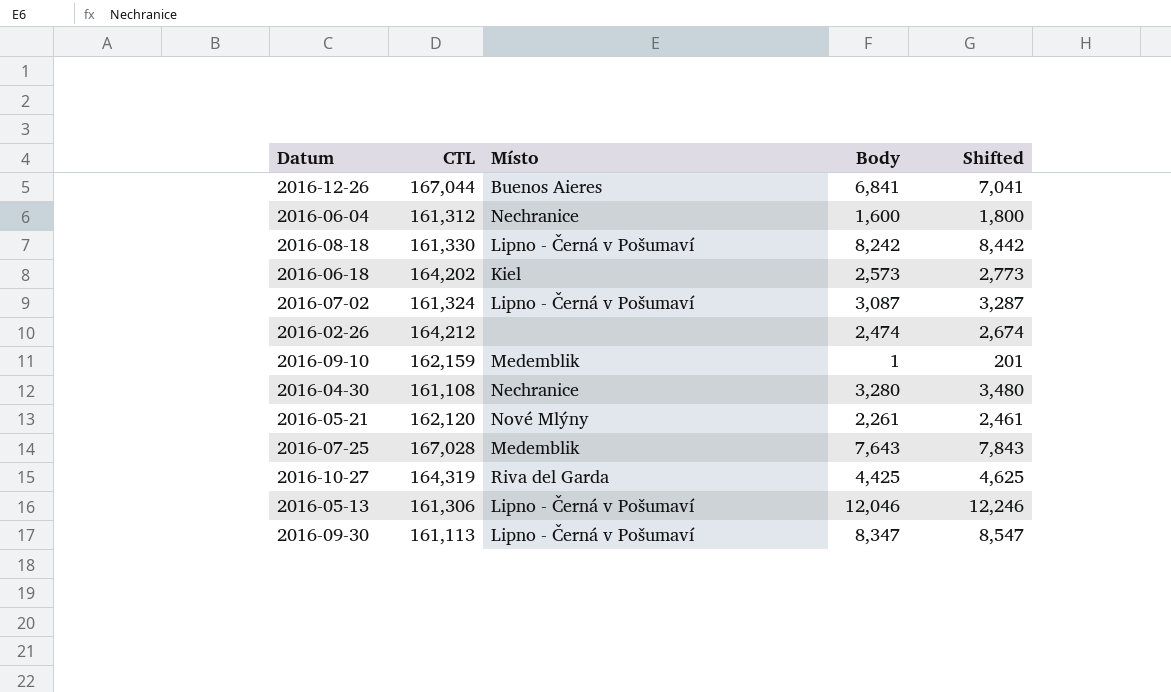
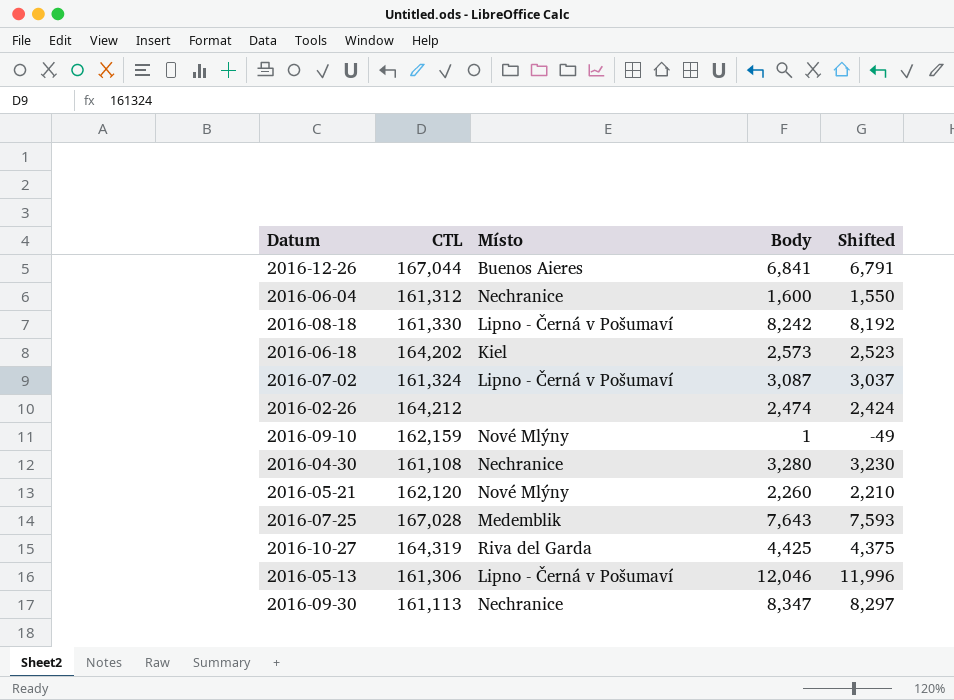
column Shifted | formula: [Body] + 200 -> [Body] - 50
2016-09-10 | Místo: Medemblik -> Nové Mlýny
2016-05-21 | Body: 2,261 -> 2,260
2016-09-30 | Místo: Lipno - Černá v Pošumaví -> Nechranice

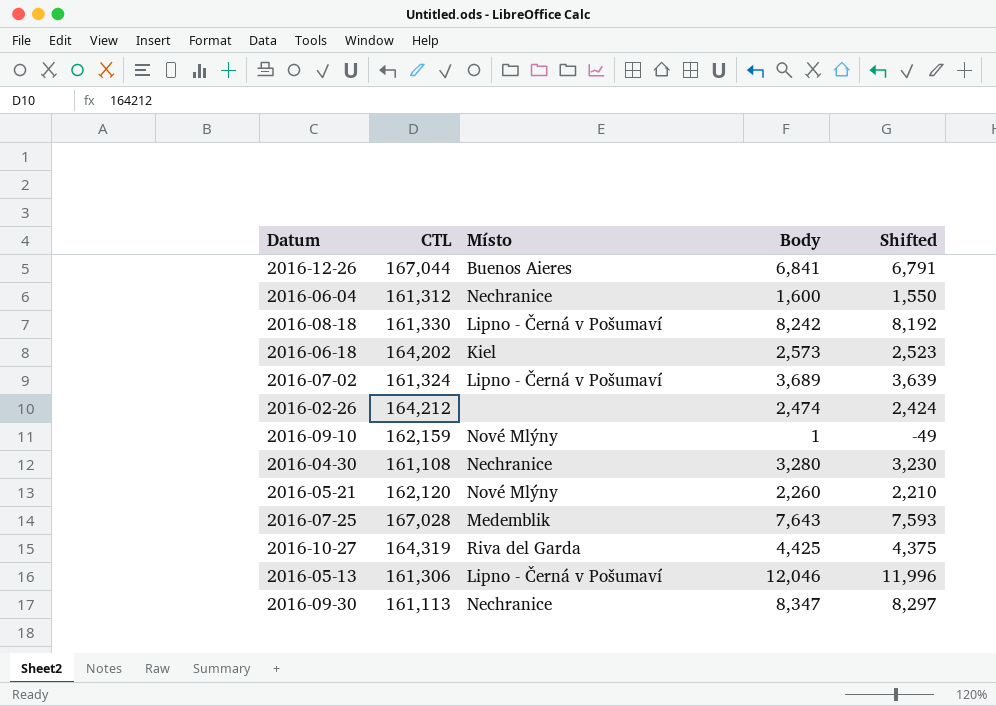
2016-07-02 | Body: 3,087 -> 3,689
2016-07-02 | Shifted: 3,037 -> 3,639

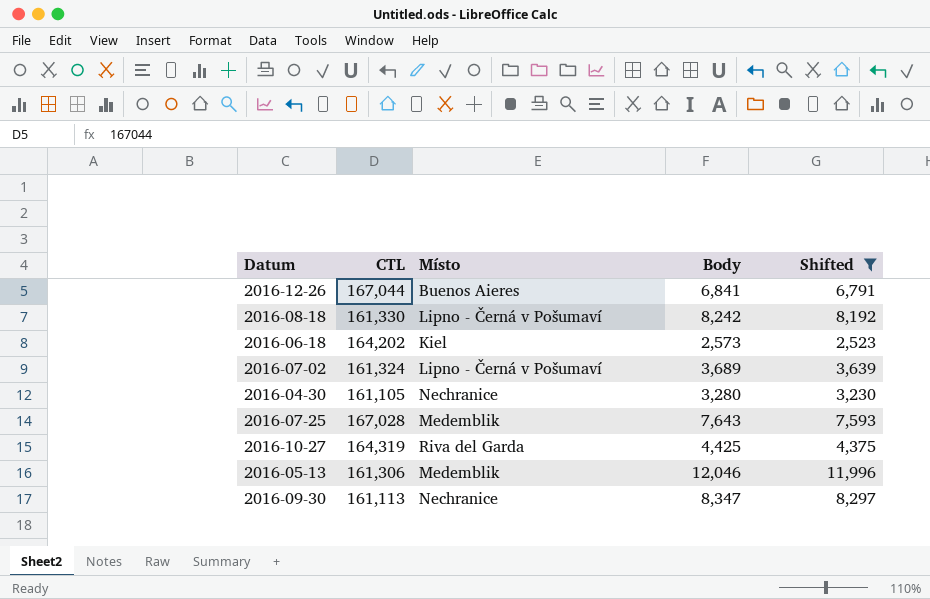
filter: none -> Shifted >= 2,523
2016-04-30 | CTL: 161,108 -> 161,105
2016-05-13 | Místo: Lipno - Černá v Pošumaví -> Medemblik

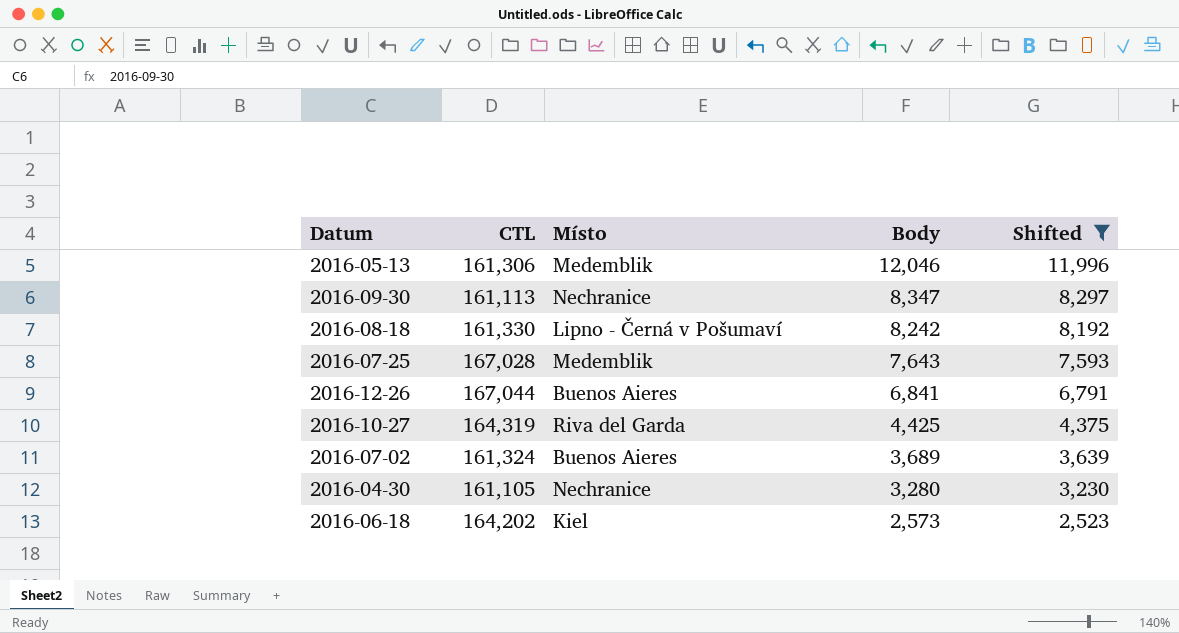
row order: none -> Body descending
2016-07-02 | Místo: Lipno - Černá v Pošumaví -> Buenos Aieres

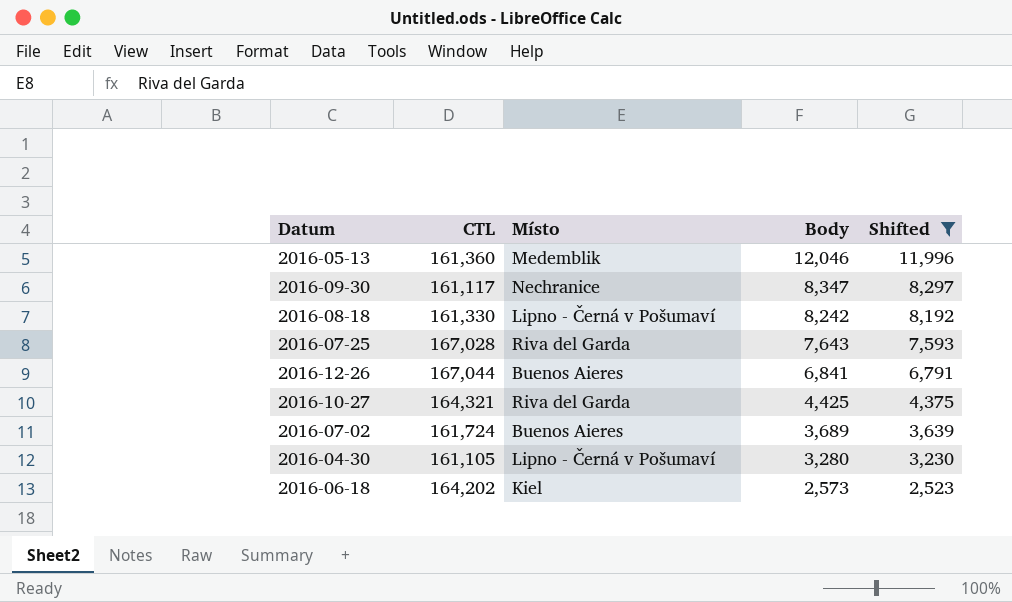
2016-05-13 | CTL: 161,306 -> 161,360
2016-09-30 | CTL: 161,113 -> 161,117
2016-07-25 | Místo: Medemblik -> Riva del Garda
2016-10-27 | CTL: 164,319 -> 164,321
2016-07-02 | CTL: 161,324 -> 161,724
2016-04-30 | Místo: Nechranice -> Lipno - Černá v Pošumaví

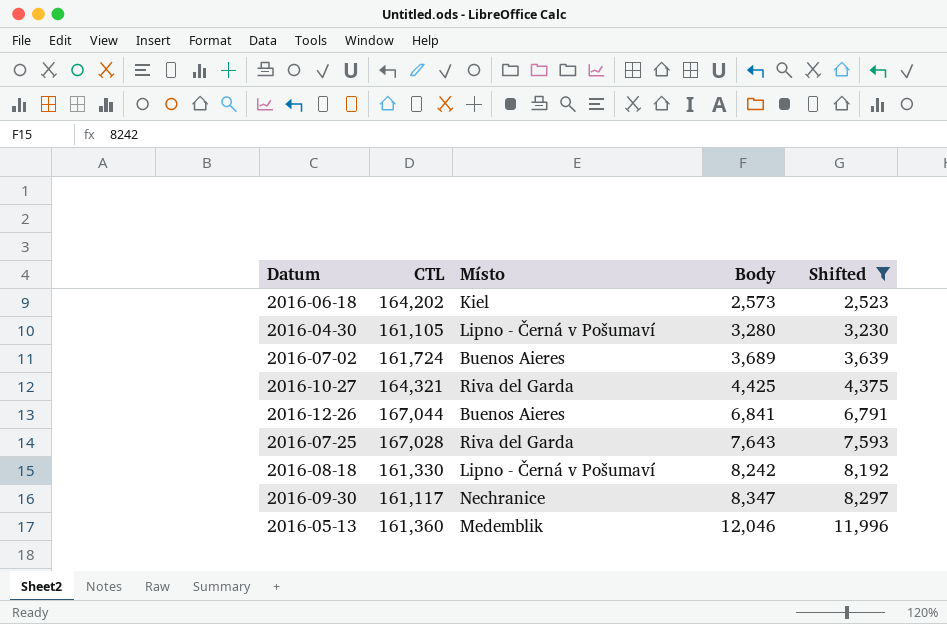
row order: Body descending -> Body ascending

